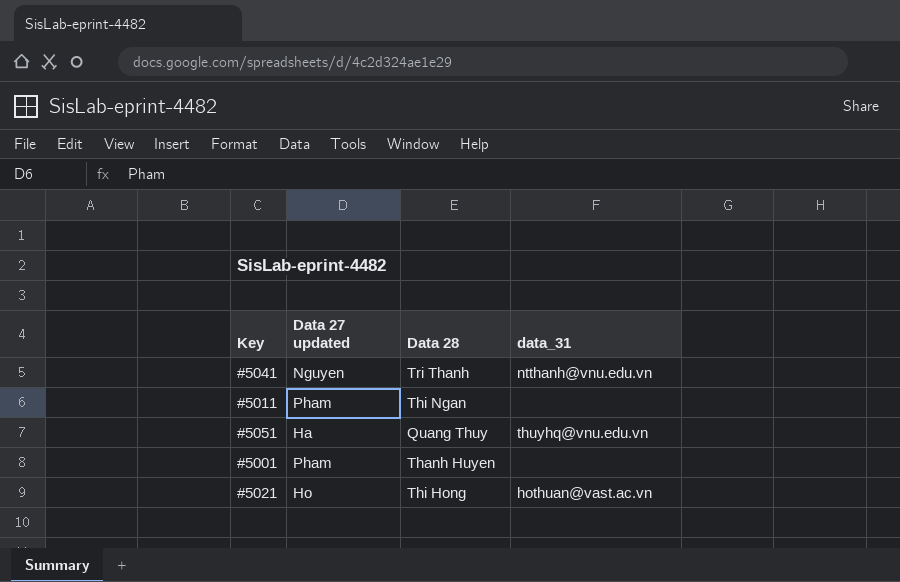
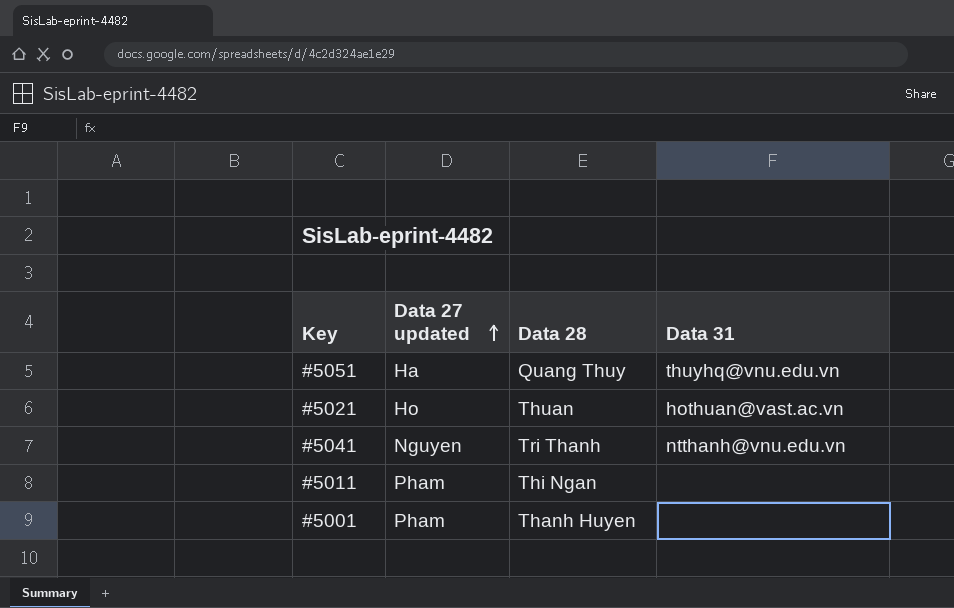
row order: none -> Data 27 updated ascending
column name: data_31 -> Data 31
#5021 | Data 28: Thi Hong -> Thuan

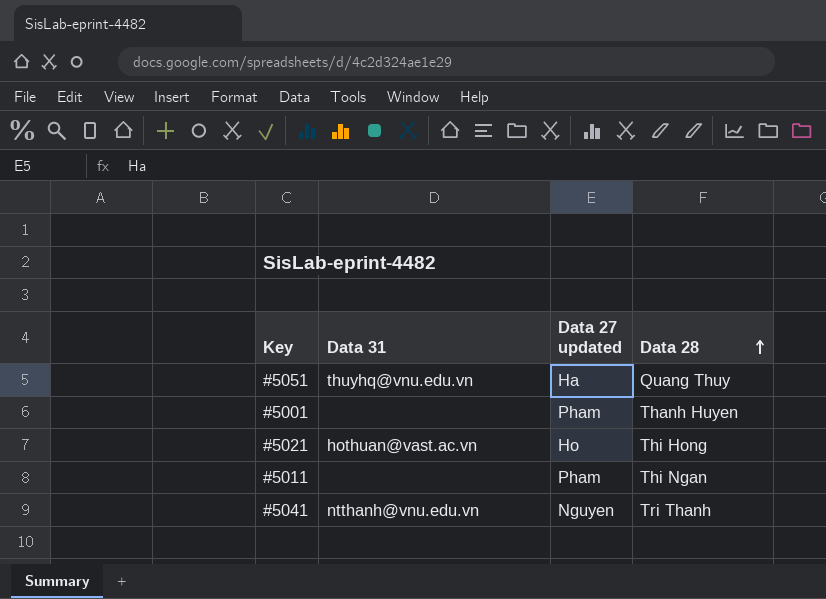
row order: Data 27 updated ascending -> Data 28 ascending
column Data 31 | position: 4 -> 2
#5021 | Data 28: Thuan -> Thi Hong

